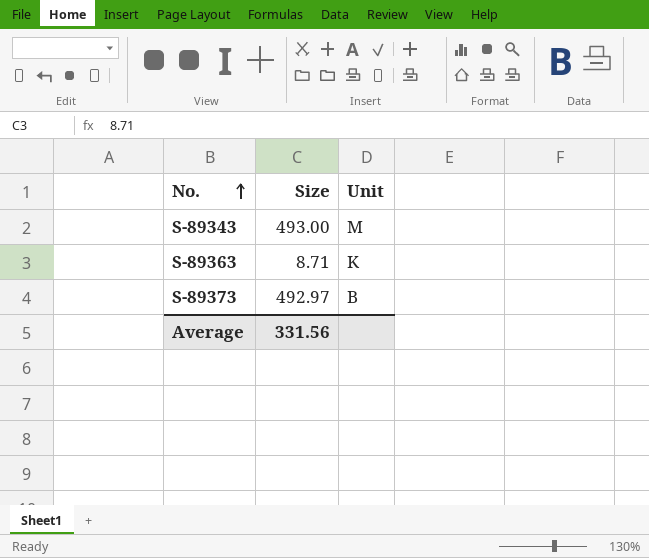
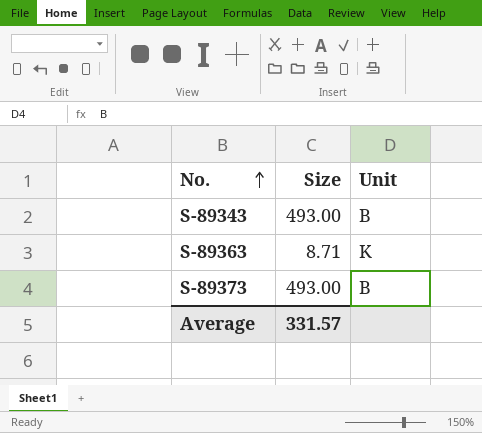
S-89343 | Unit: M -> B
S-89373 | Size: 492.97 -> 493.00
Average | Size: 331.56 -> 331.57

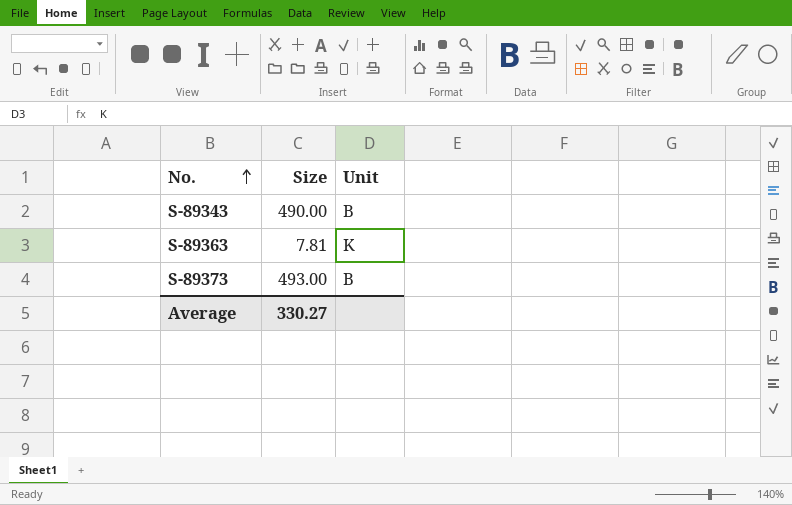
S-89343 | Size: 493.00 -> 490.00
S-89363 | Size: 8.71 -> 7.81
Average | Size: 331.57 -> 330.27

